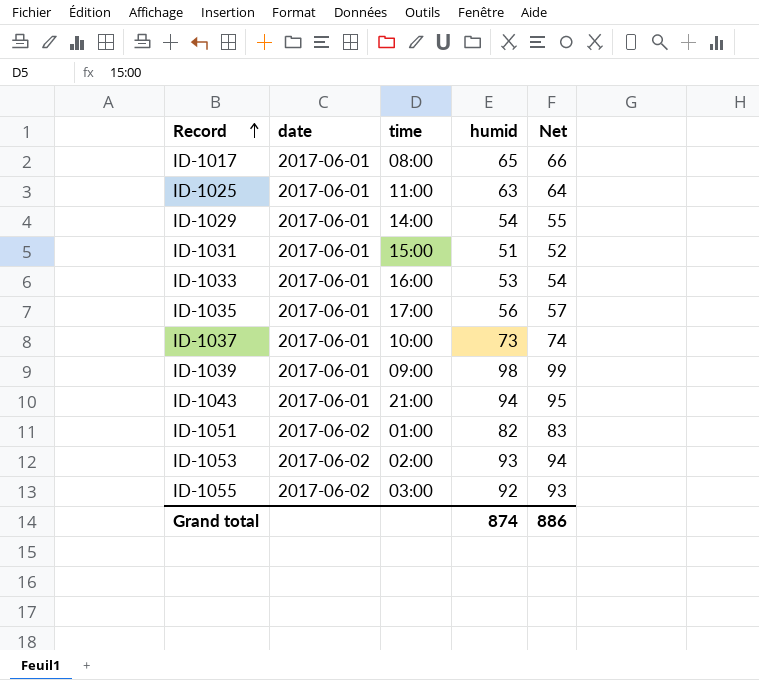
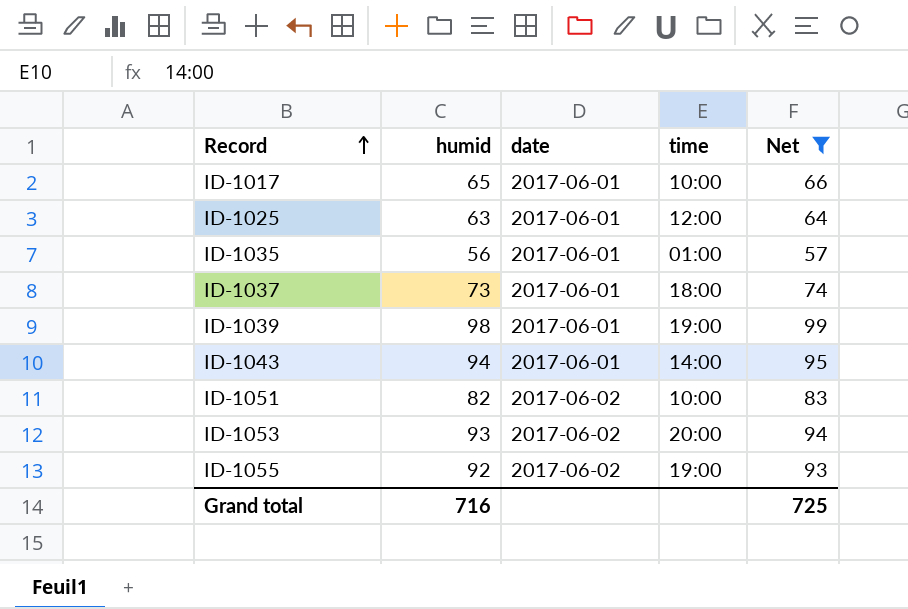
filter: none -> Net >= 57
column humid | position: 4 -> 2
ID-1017 | time: 08:00 -> 10:00
ID-1025 | time: 11:00 -> 12:00
ID-1035 | time: 17:00 -> 01:00
ID-1037 | time: 10:00 -> 18:00
ID-1039 | time: 09:00 -> 19:00
ID-1043 | time: 21:00 -> 14:00
ID-1051 | time: 01:00 -> 10:00
ID-1053 | time: 02:00 -> 20:00
ID-1055 | time: 03:00 -> 19:00
Grand total | humid: 874 -> 716
Grand total | Net: 886 -> 725

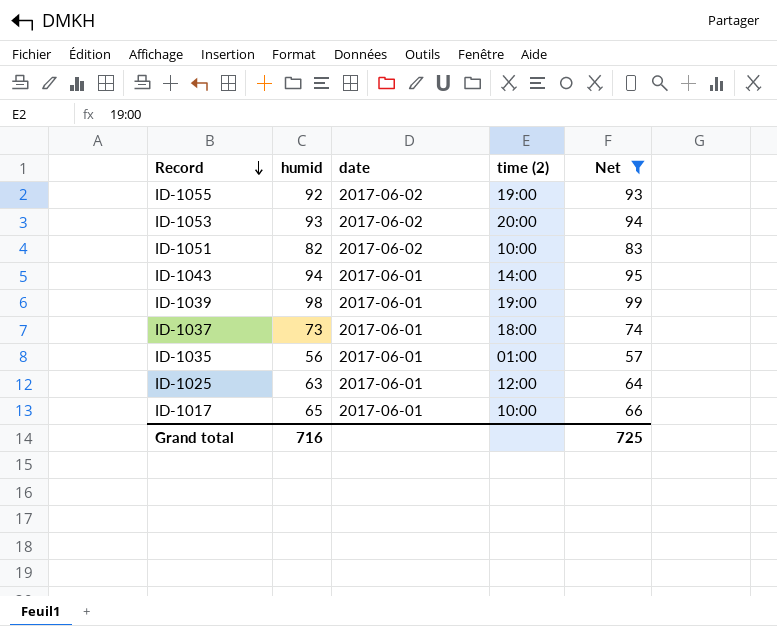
row order: Record ascending -> Record descending
column name: time -> time (2)

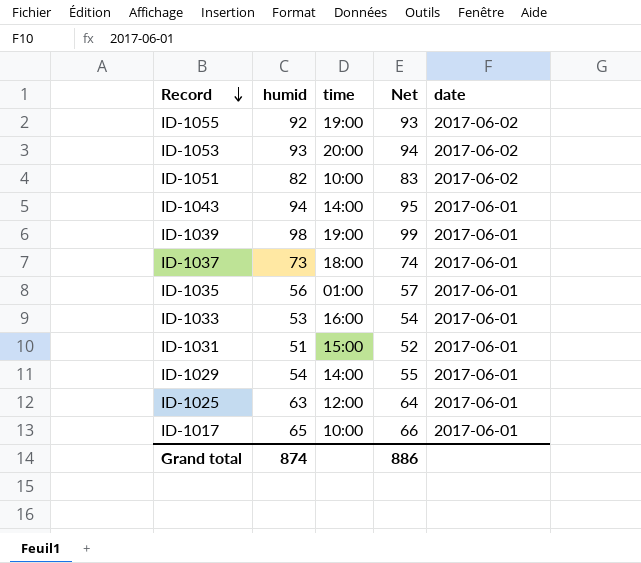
filter: Net >= 57 -> none
column name: time (2) -> time
column date | position: 3 -> 5
Grand total | humid: 716 -> 874
Grand total | Net: 725 -> 886

